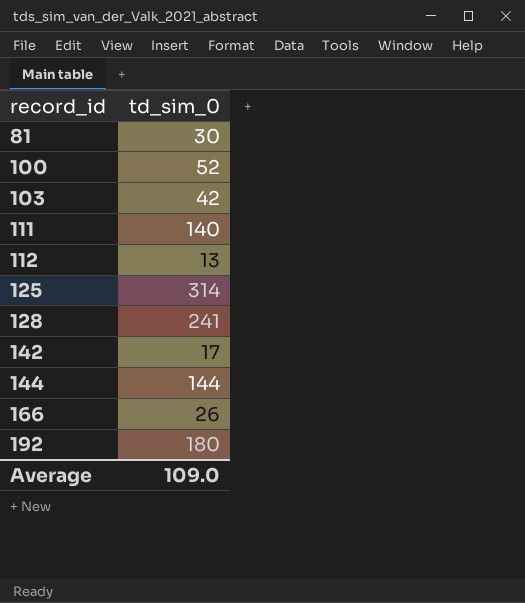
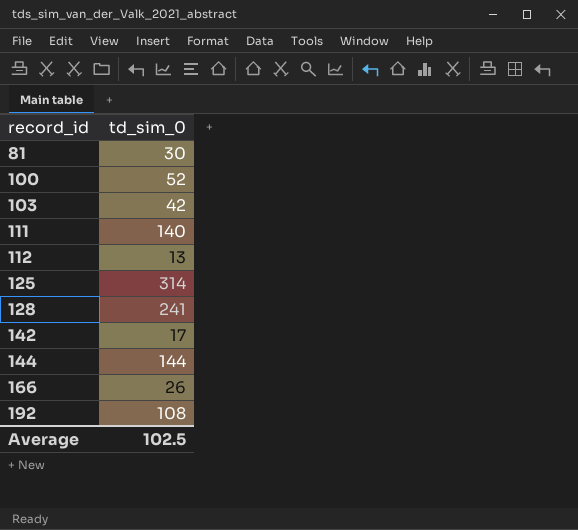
192 | td_sim_0: 180 -> 108
Average | td_sim_0: 109.0 -> 102.5

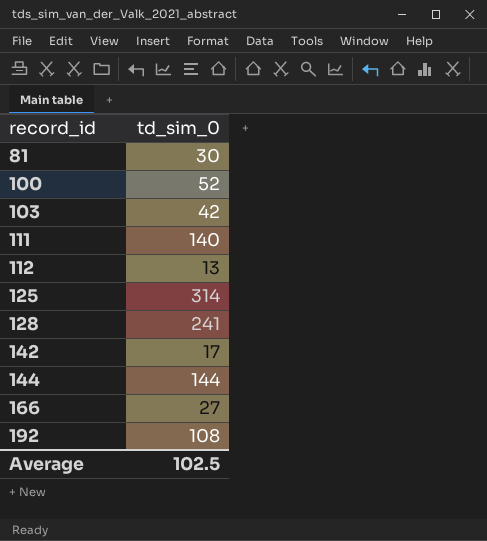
166 | td_sim_0: 26 -> 27

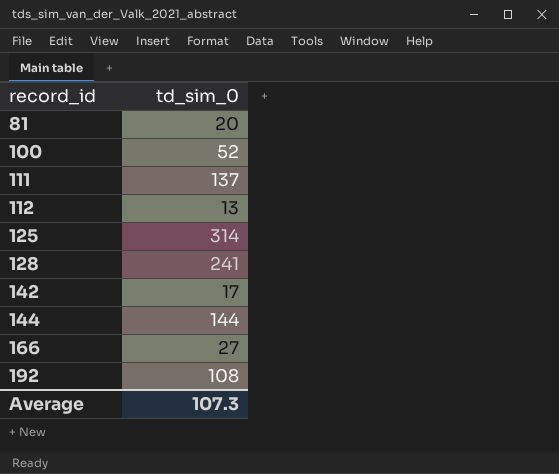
row 103: 42 -> none
81 | td_sim_0: 30 -> 20
111 | td_sim_0: 140 -> 137
Average | td_sim_0: 102.5 -> 107.3

